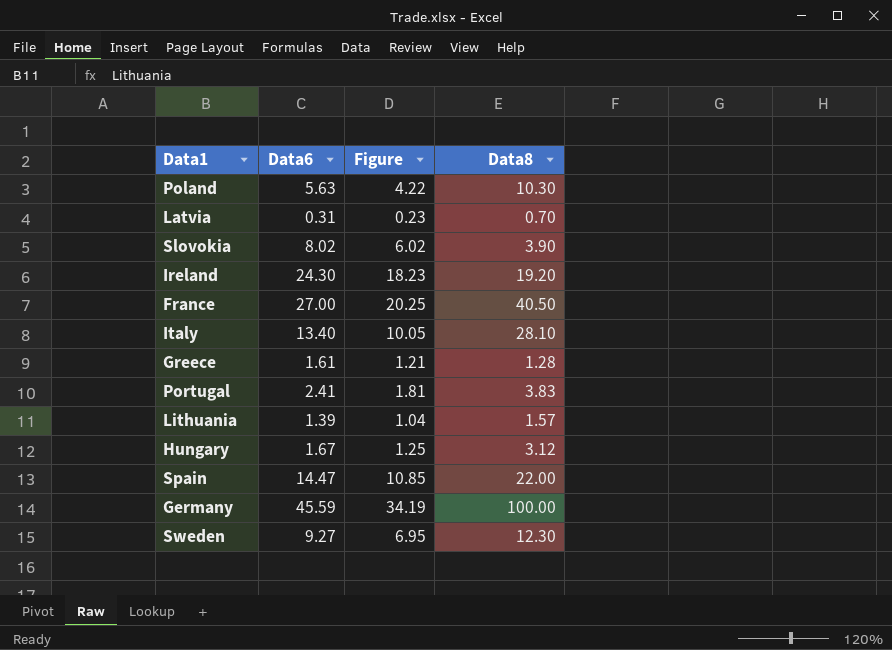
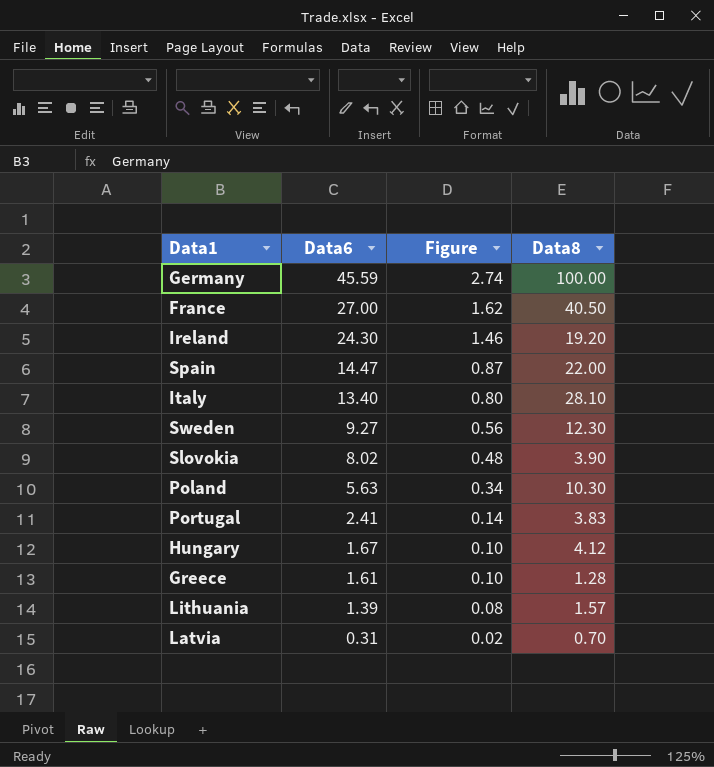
row order: none -> Data6 descending
column Figure | formula: [Data6] * 0.75 -> [Data6] * 0.06
Hungary | Data8: 3.12 -> 4.12

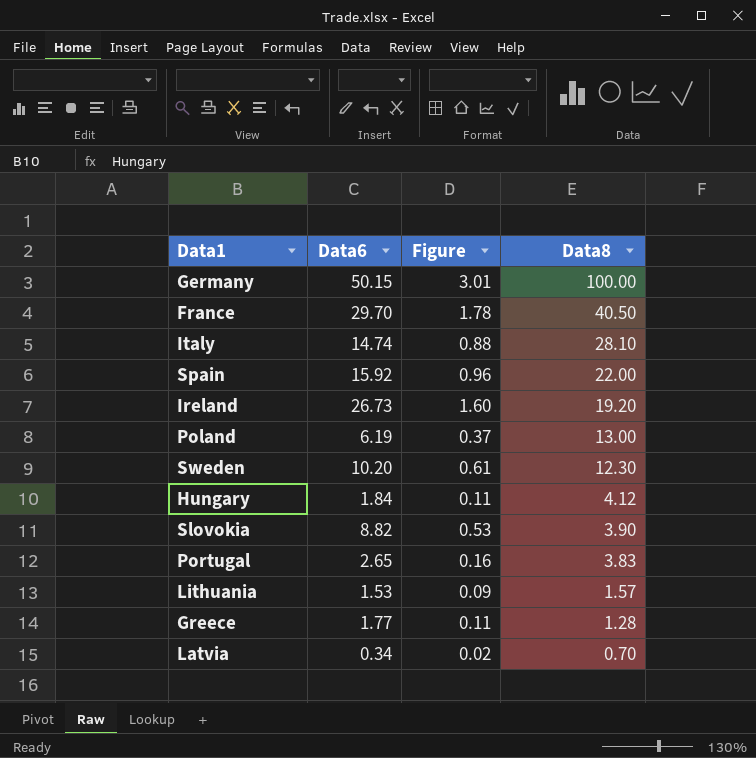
row order: Data6 descending -> Data8 descending
Germany | Data6: 45.59 -> 50.15
Germany | Figure: 2.74 -> 3.01
France | Data6: 27.00 -> 29.70
France | Figure: 1.62 -> 1.78
Italy | Data6: 13.40 -> 14.74
Italy | Figure: 0.80 -> 0.88
Spain | Data6: 14.47 -> 15.92
Spain | Figure: 0.87 -> 0.96
Ireland | Data6: 24.30 -> 26.73
Ireland | Figure: 1.46 -> 1.60
Poland | Data6: 5.63 -> 6.19
Poland | Figure: 0.34 -> 0.37
Poland | Data8: 10.30 -> 13.00
Sweden | Data6: 9.27 -> 10.20
Sweden | Figure: 0.56 -> 0.61
Hungary | Data6: 1.67 -> 1.84
Hungary | Figure: 0.10 -> 0.11
Slovokia | Data6: 8.02 -> 8.82
Slovokia | Figure: 0.48 -> 0.53
Portugal | Data6: 2.41 -> 2.65
Portugal | Figure: 0.14 -> 0.16
Lithuania | Data6: 1.39 -> 1.53
Lithuania | Figure: 0.08 -> 0.09
Greece | Data6: 1.61 -> 1.77
Greece | Figure: 0.10 -> 0.11
Latvia | Data6: 0.31 -> 0.34

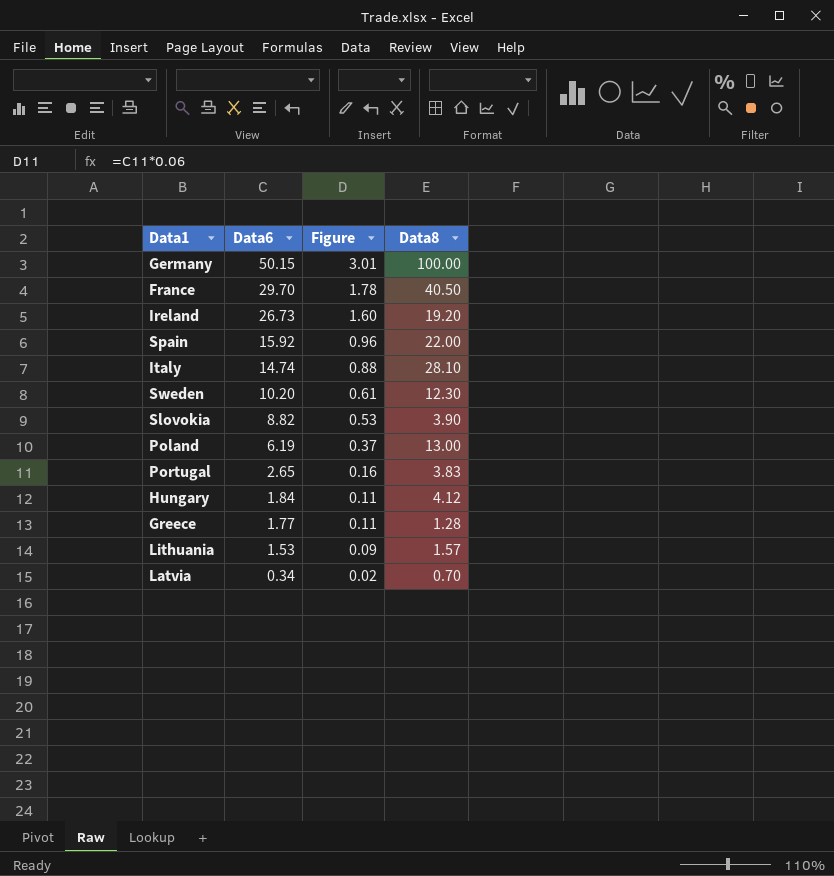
row order: Data8 descending -> Data6 descending

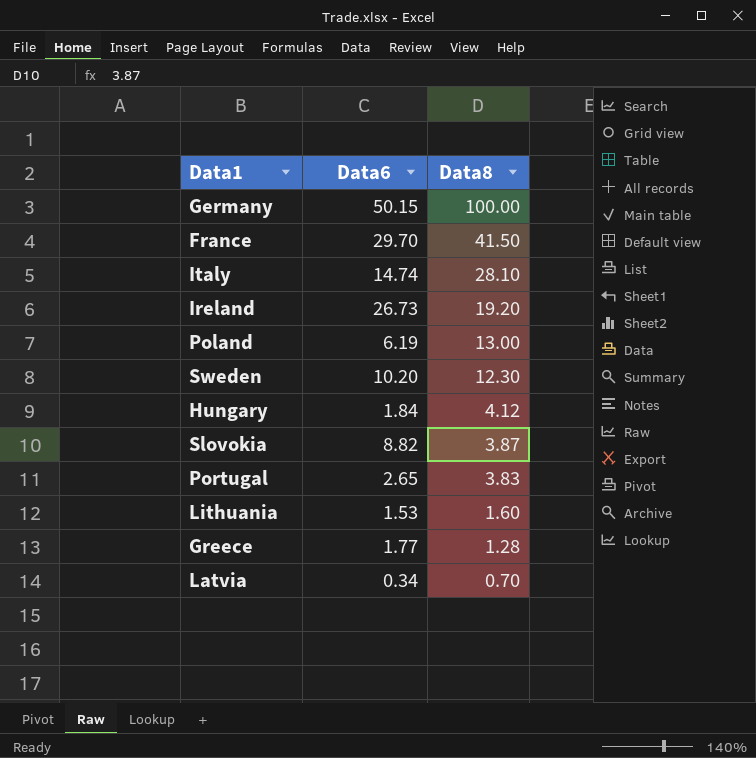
row order: Data6 descending -> Data8 descending
column Figure | formula: [Data6] * 0.06 -> none
row Spain: 15.92 | 0.96 | 22.00 -> none
France | Data8: 40.50 -> 41.50
Slovokia | Data8: 3.90 -> 3.87
Lithuania | Data8: 1.57 -> 1.60

